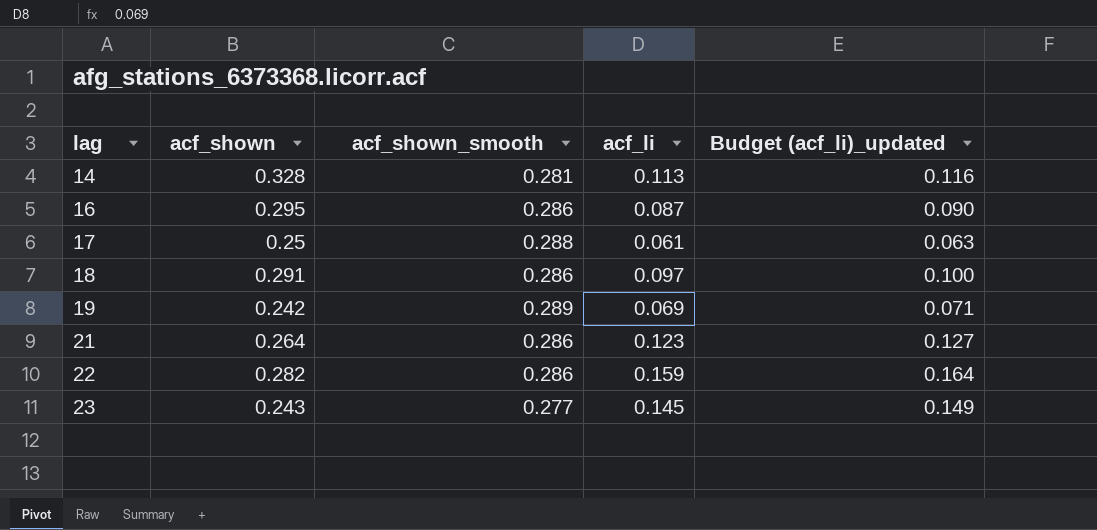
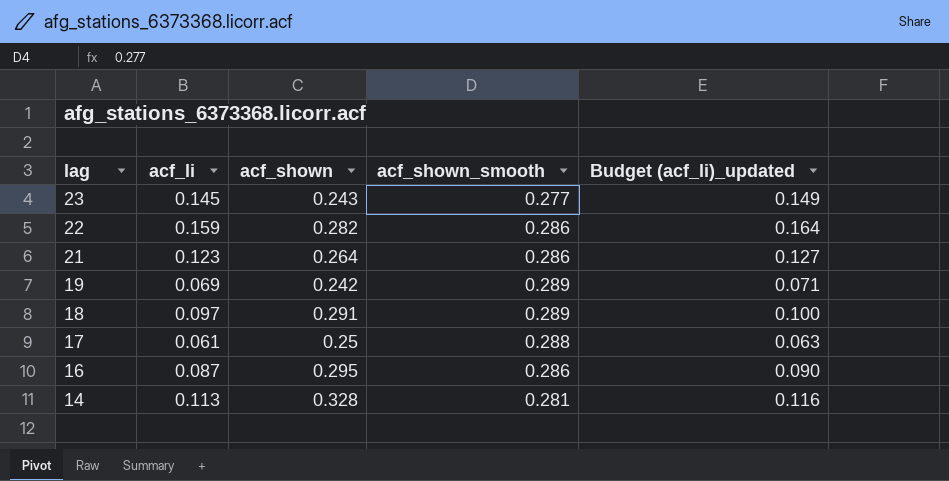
row order: lag ascending -> lag descending
column acf_li | position: 4 -> 2
18 | acf_shown_smooth: 0.286 -> 0.289

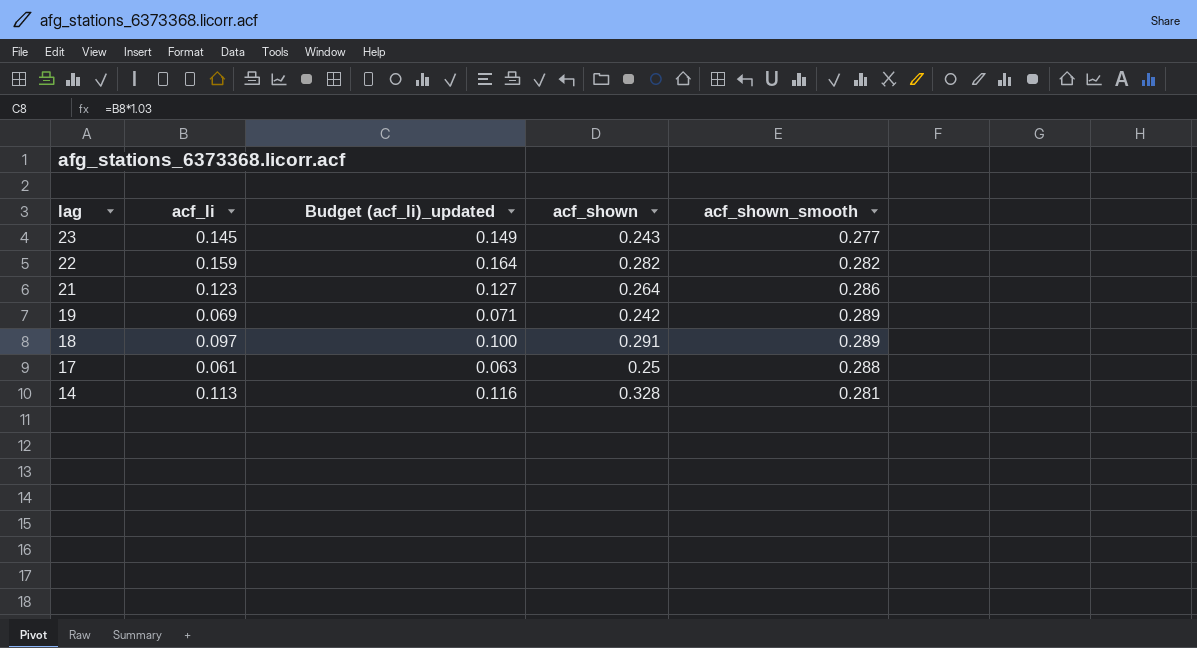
column Budget (acf_li)_updated | position: 5 -> 3
row 16: 0.087 | 0.295 | 0.286 | 0.090 -> none
22 | acf_shown_smooth: 0.286 -> 0.282

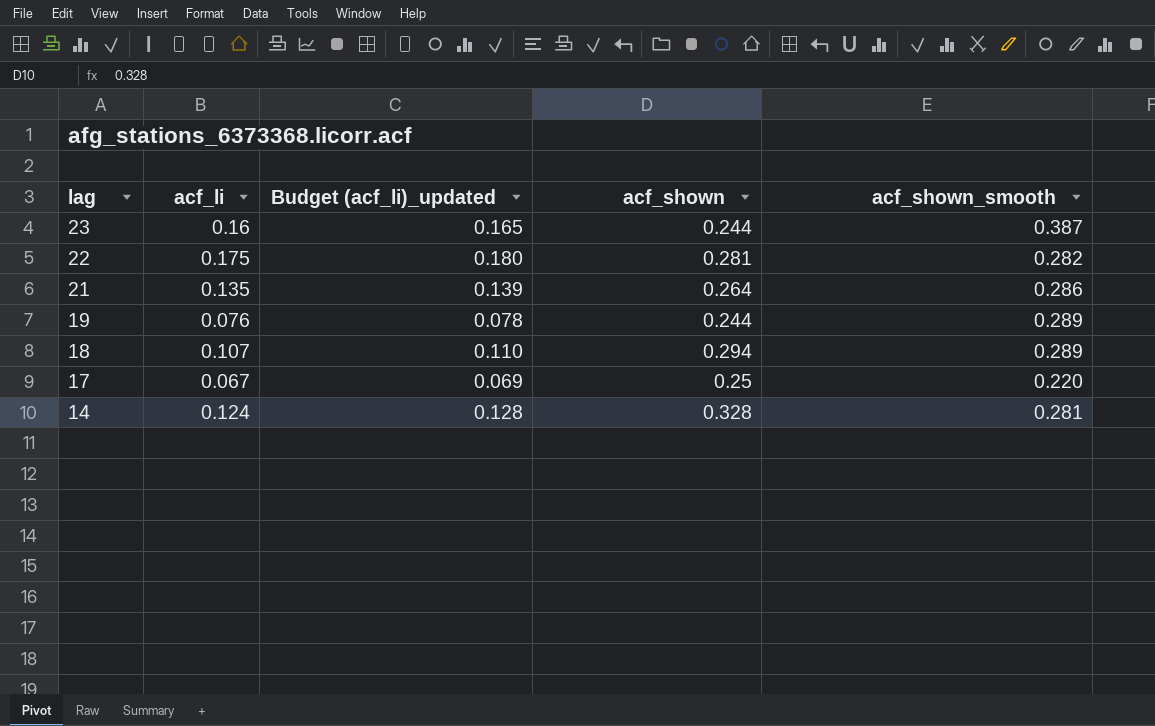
23 | acf_li: 0.145 -> 0.16
23 | Budget (acf_li)_updated: 0.149 -> 0.165
23 | acf_shown: 0.243 -> 0.244
23 | acf_shown_smooth: 0.277 -> 0.387
22 | acf_li: 0.159 -> 0.175
22 | Budget (acf_li)_updated: 0.164 -> 0.180
22 | acf_shown: 0.282 -> 0.281
21 | acf_li: 0.123 -> 0.135
21 | Budget (acf_li)_updated: 0.127 -> 0.139
19 | acf_li: 0.069 -> 0.076
19 | Budget (acf_li)_updated: 0.071 -> 0.078
19 | acf_shown: 0.242 -> 0.244
18 | acf_li: 0.097 -> 0.107
18 | Budget (acf_li)_updated: 0.100 -> 0.110
18 | acf_shown: 0.291 -> 0.294
17 | acf_li: 0.061 -> 0.067
17 | Budget (acf_li)_updated: 0.063 -> 0.069
17 | acf_shown_smooth: 0.288 -> 0.220
14 | acf_li: 0.113 -> 0.124
14 | Budget (acf_li)_updated: 0.116 -> 0.128

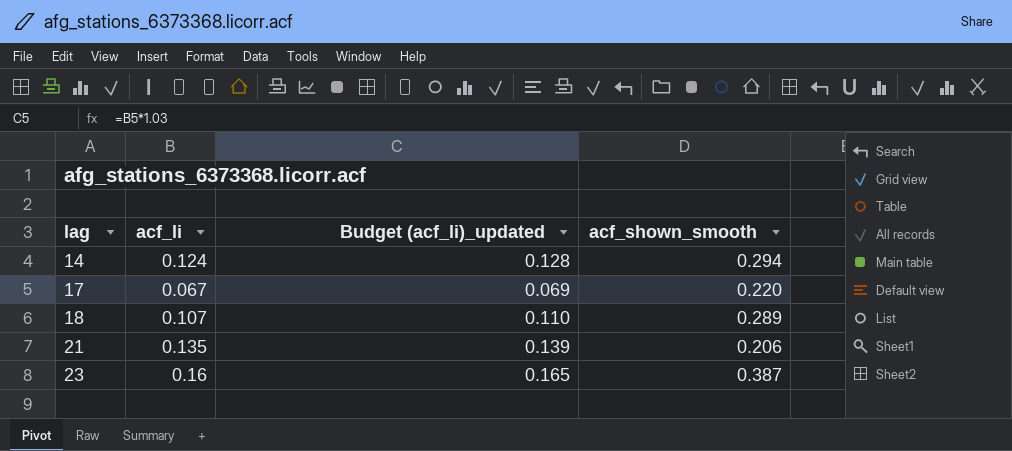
row order: lag descending -> lag ascending
column acf_shown | position: 4 -> none
row 22: 0.175 | 0.180 | 0.281 | 0.282 -> none
row 19: 0.076 | 0.078 | 0.244 | 0.289 -> none
14 | acf_shown_smooth: 0.281 -> 0.294
21 | acf_shown_smooth: 0.286 -> 0.206

